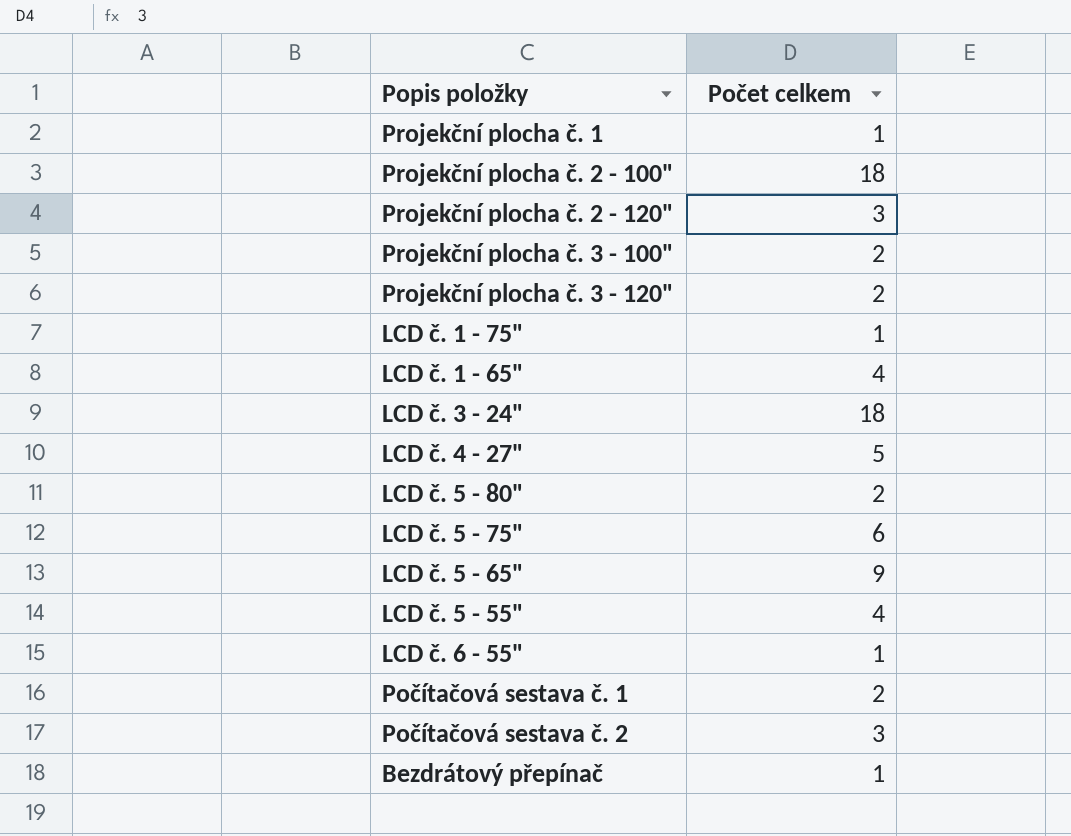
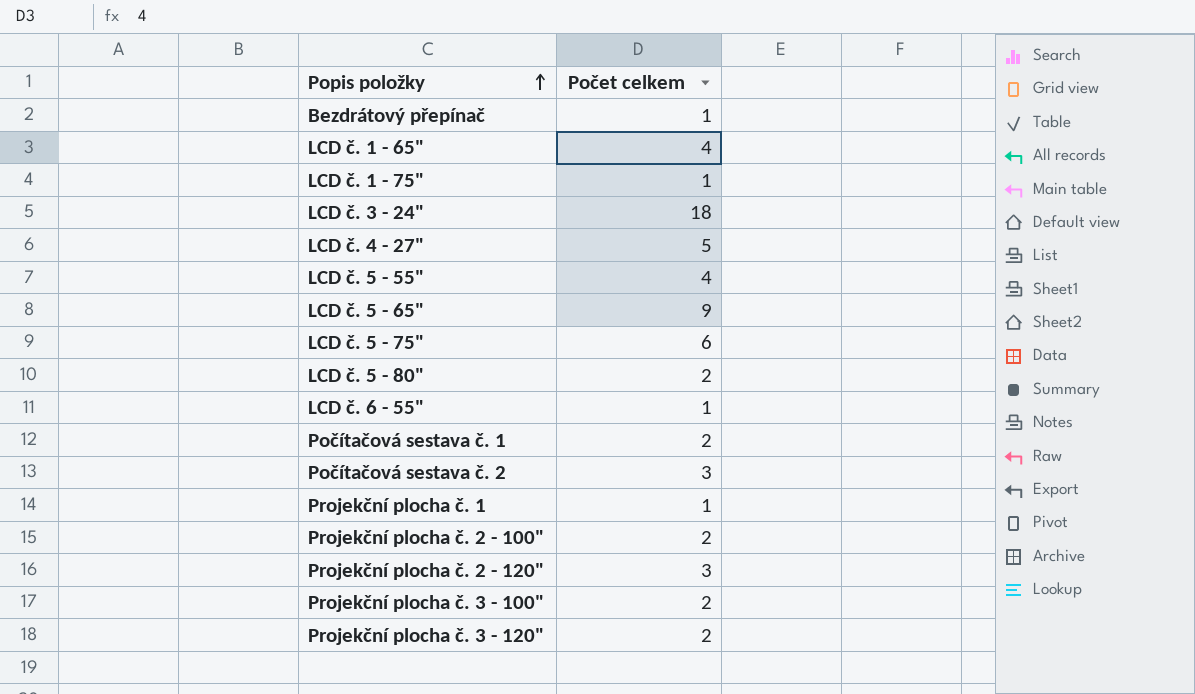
row order: none -> Popis položky ascending
Projekční plocha č. 2 - 100" | Počet celkem: 18 -> 2

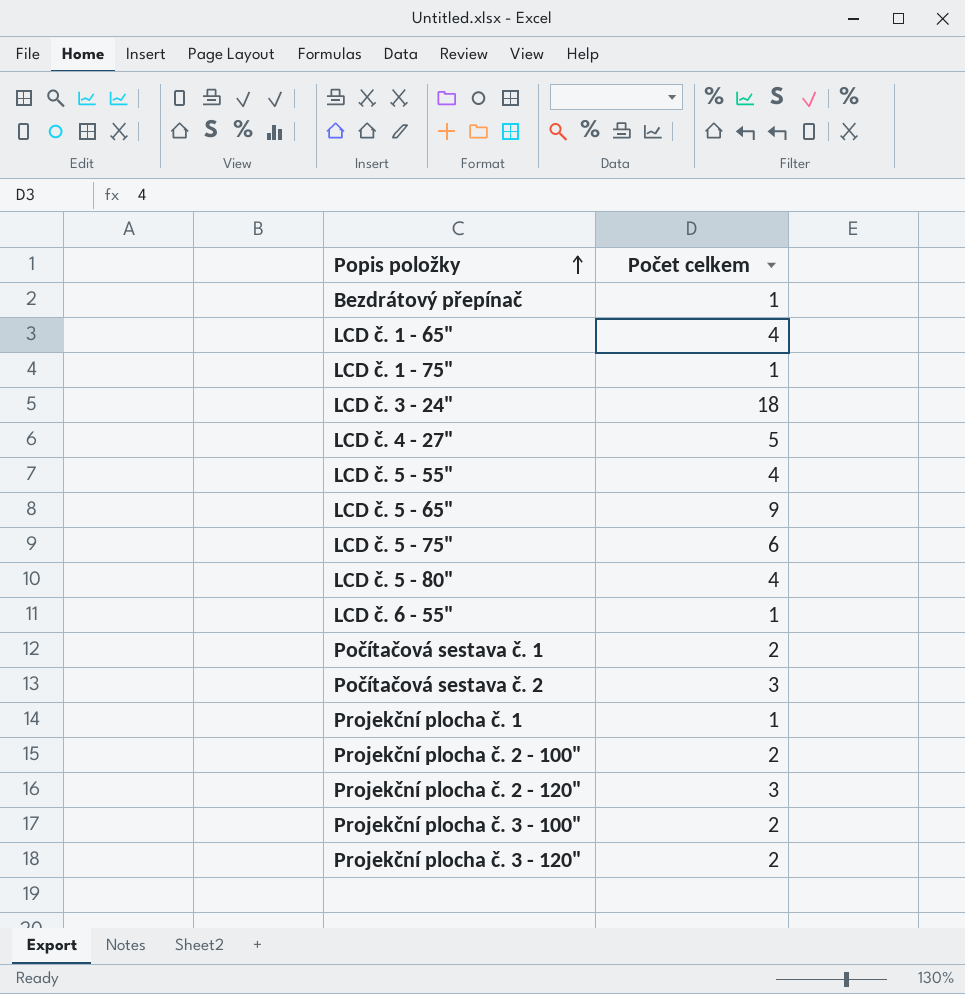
LCD č. 5 - 80" | Počet celkem: 2 -> 4

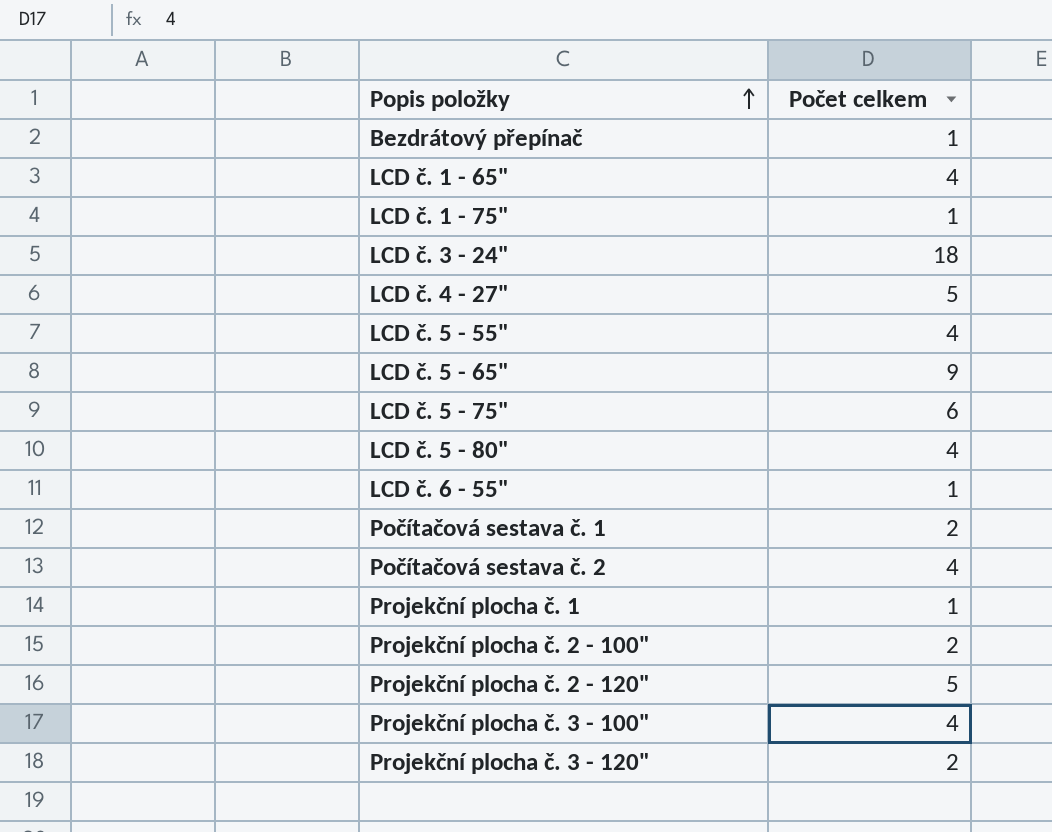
Počítačová sestava č. 2 | Počet celkem: 3 -> 4
Projekční plocha č. 2 - 120" | Počet celkem: 3 -> 5
Projekční plocha č. 3 - 100" | Počet celkem: 2 -> 4

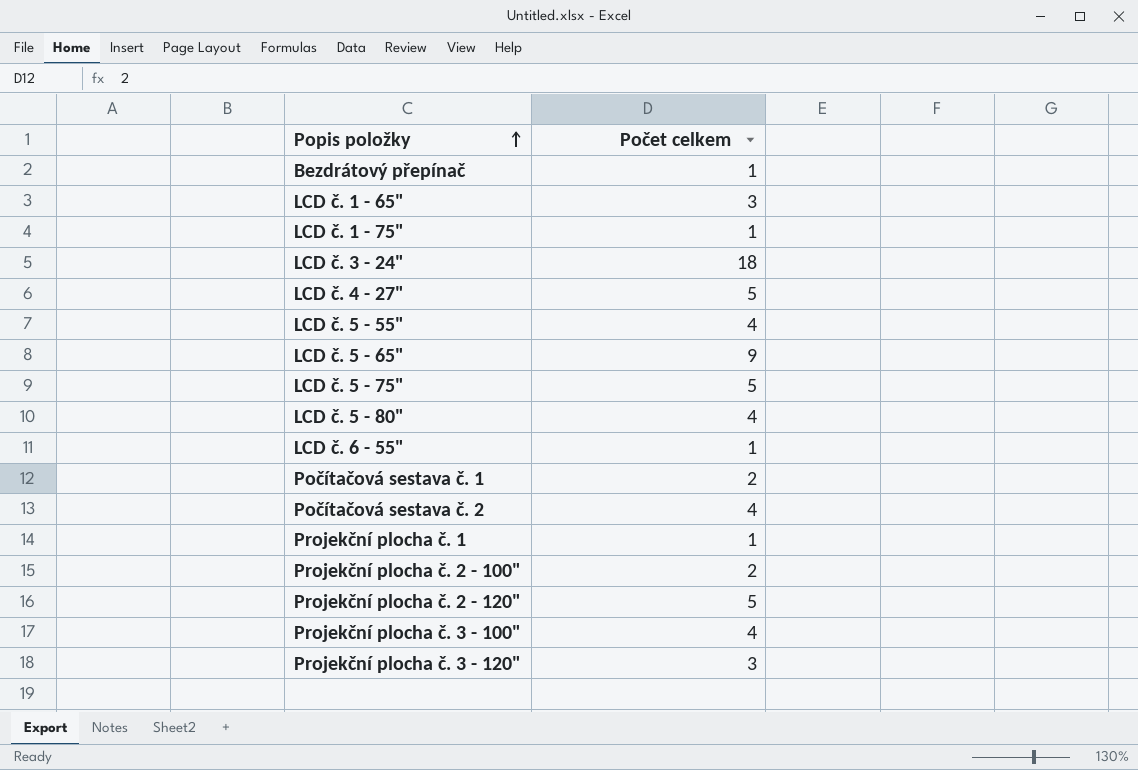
LCD č. 1 - 65" | Počet celkem: 4 -> 3
LCD č. 5 - 75" | Počet celkem: 6 -> 5
Projekční plocha č. 3 - 120" | Počet celkem: 2 -> 3

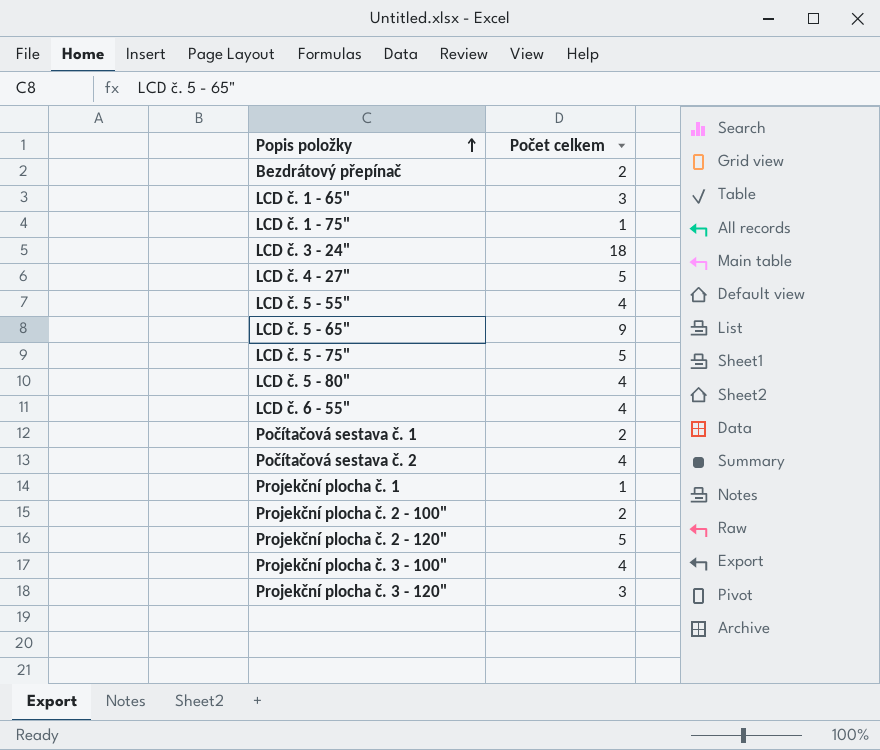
Bezdrátový přepínač | Počet celkem: 1 -> 2
LCD č. 6 - 55" | Počet celkem: 1 -> 4

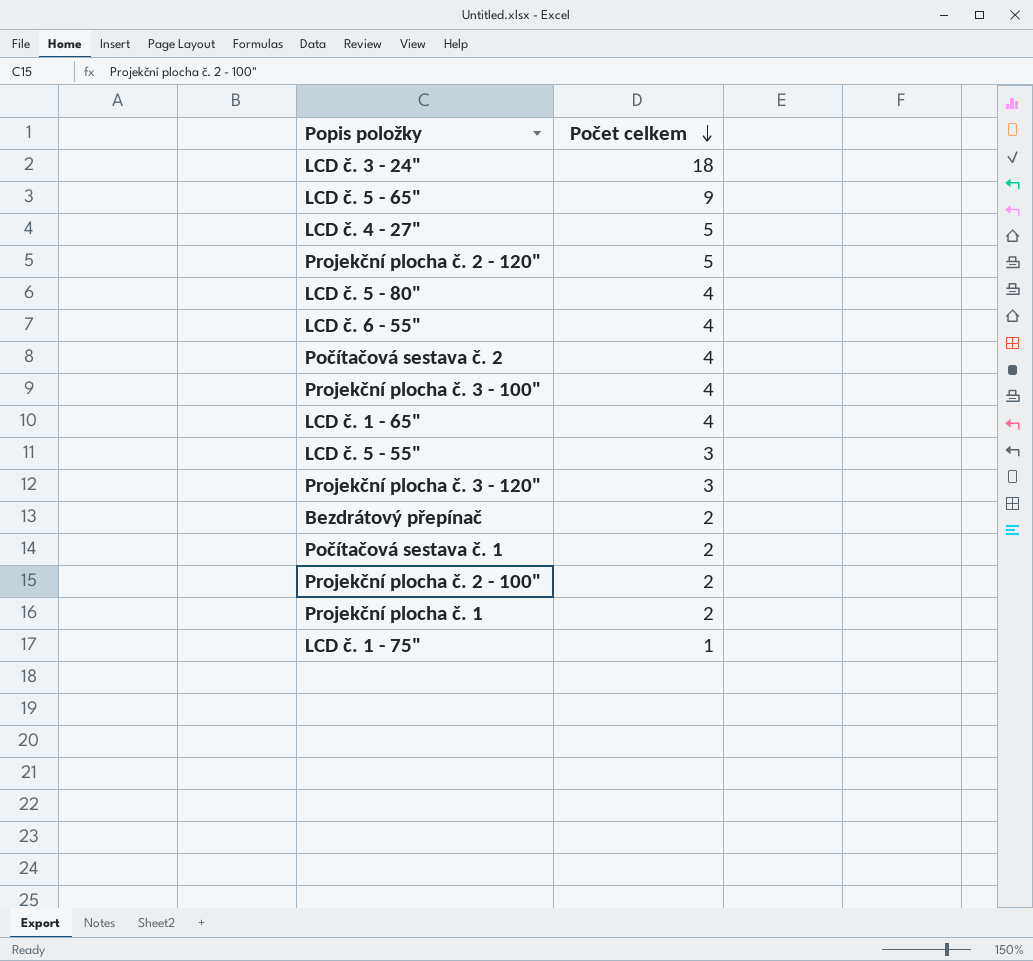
row order: Popis položky ascending -> Počet celkem descending
row LCD č. 5 - 75": 5 -> none
LCD č. 1 - 65" | Počet celkem: 3 -> 4
LCD č. 5 - 55" | Počet celkem: 4 -> 3
Projekční plocha č. 1 | Počet celkem: 1 -> 2

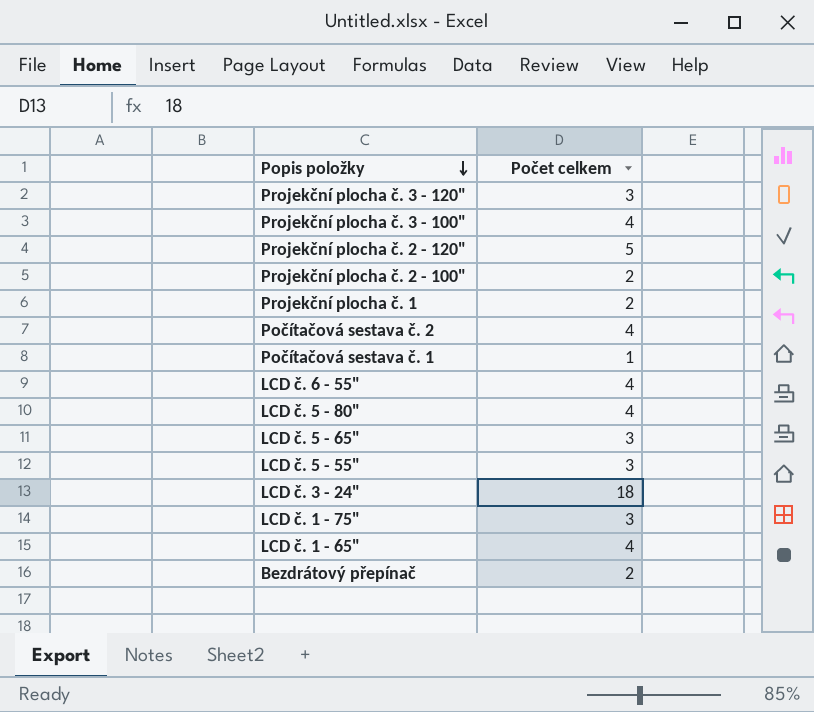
row order: Počet celkem descending -> Popis položky descending
row LCD č. 4 - 27": 5 -> none
Počítačová sestava č. 1 | Počet celkem: 2 -> 1
LCD č. 5 - 65" | Počet celkem: 9 -> 3
LCD č. 1 - 75" | Počet celkem: 1 -> 3

